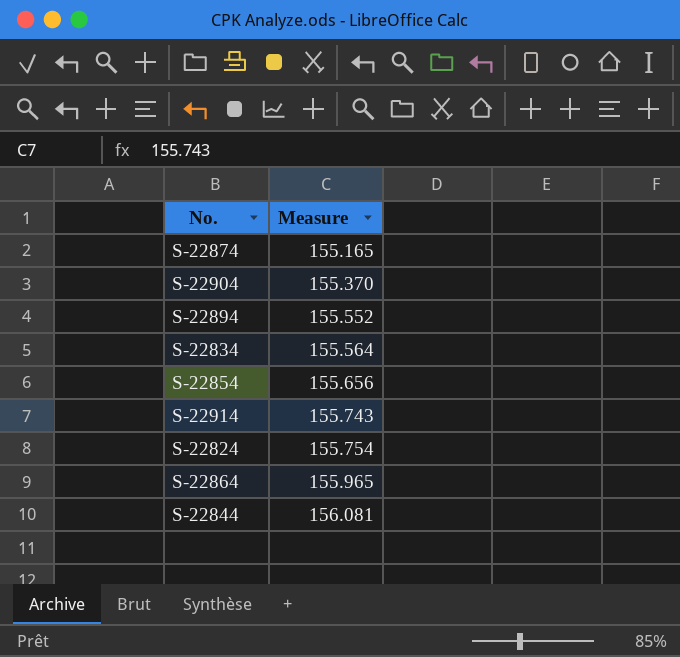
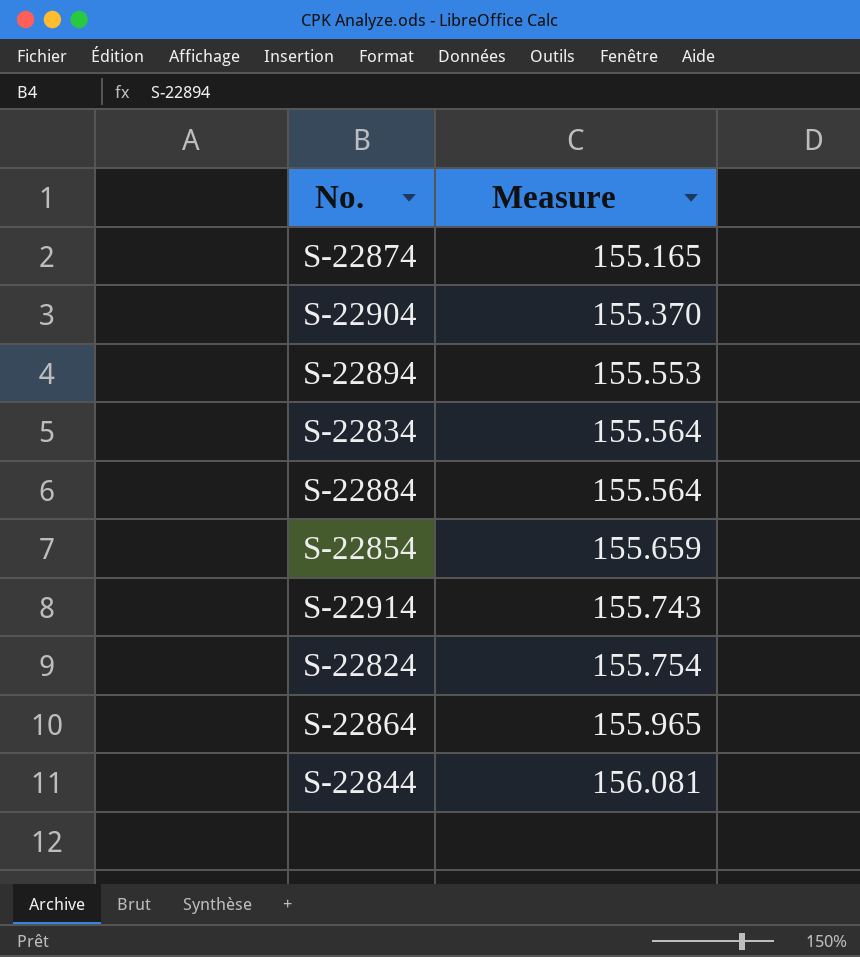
S-22894 | Measure: 155.552 -> 155.553
row S-22884: none -> 155.564
S-22854 | Measure: 155.656 -> 155.659

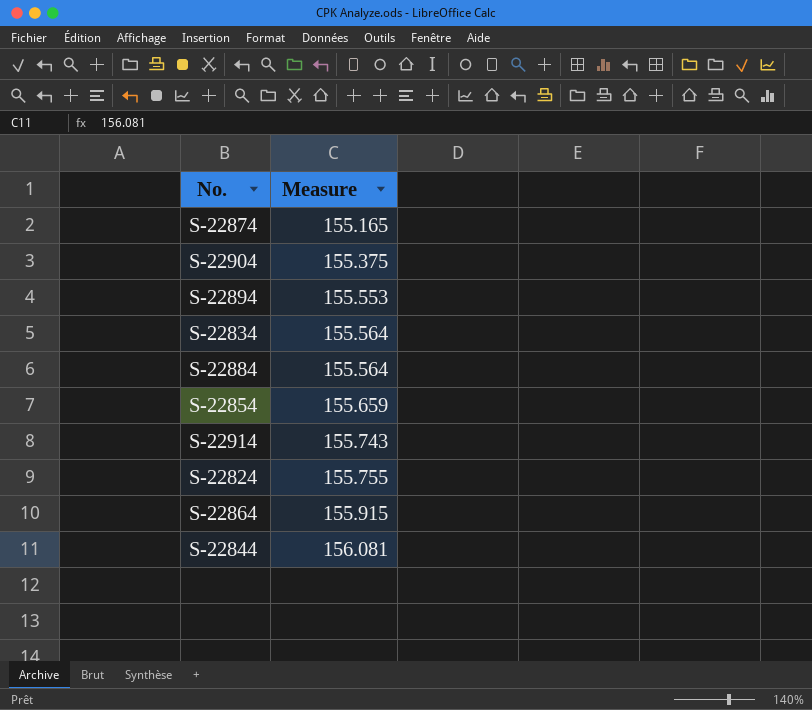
S-22904 | Measure: 155.370 -> 155.375
S-22824 | Measure: 155.754 -> 155.755
S-22864 | Measure: 155.965 -> 155.915

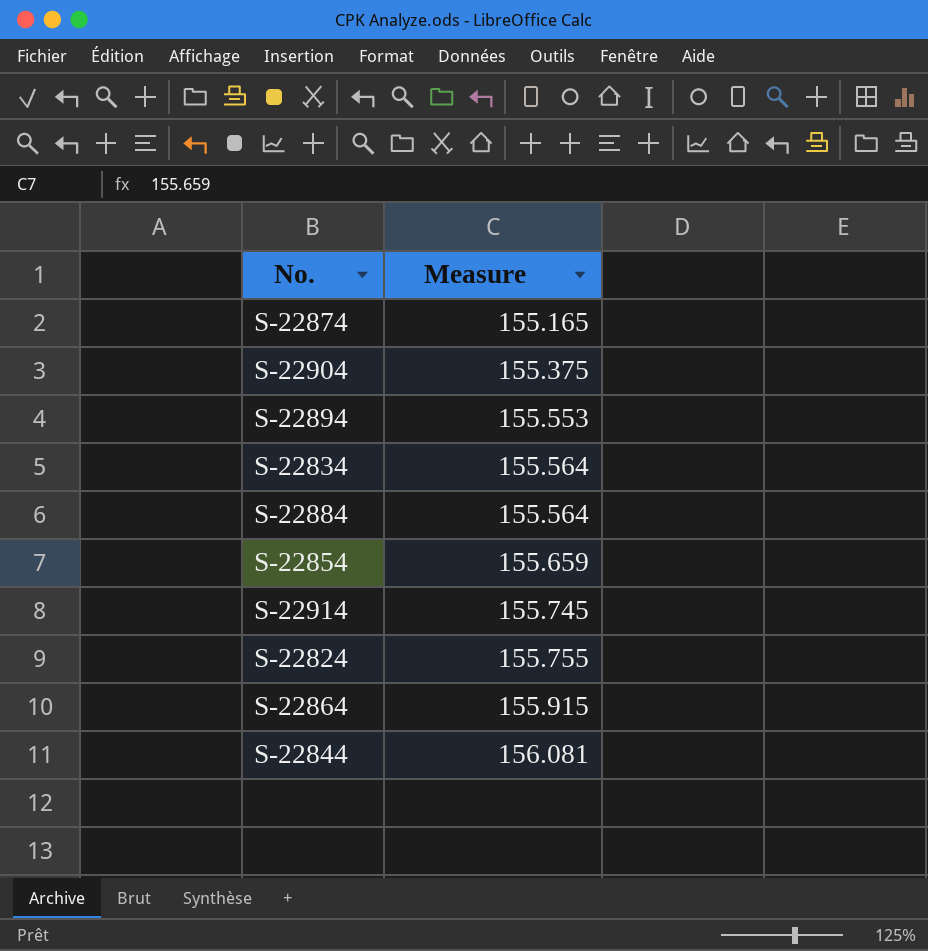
S-22914 | Measure: 155.743 -> 155.745

